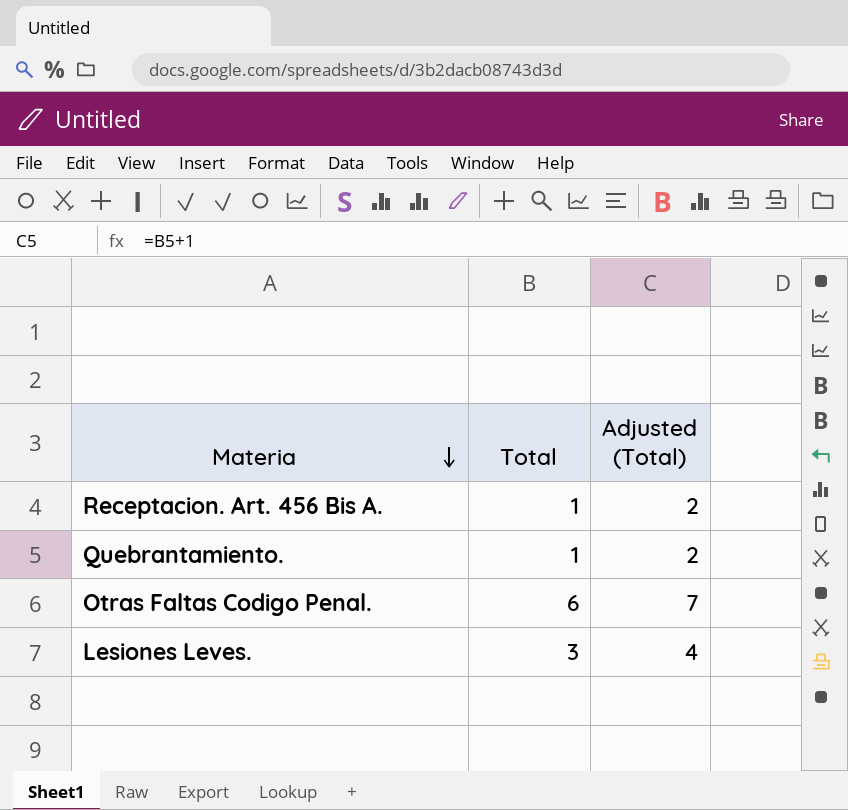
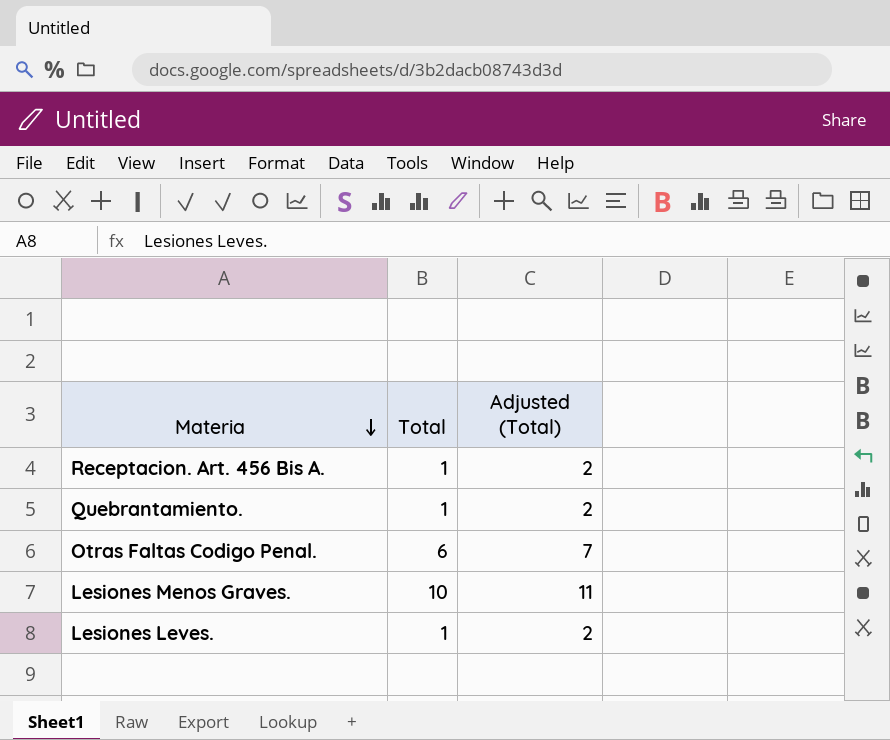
row Lesiones Menos Graves.: none -> 10 | 11
Lesiones Leves. | Total: 3 -> 1
Lesiones Leves. | Adjusted (Total): 4 -> 2

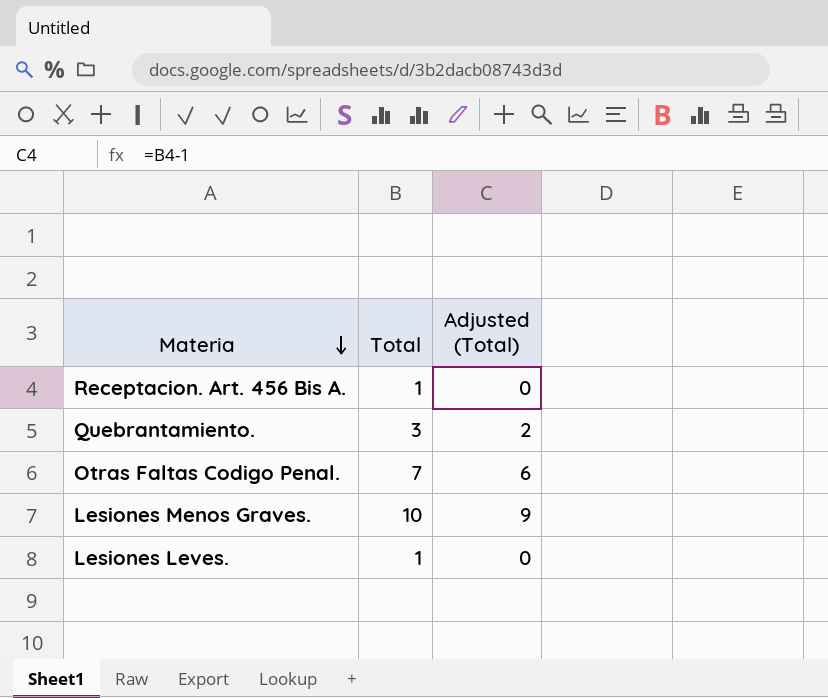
column Adjusted (Total) | formula: [Total] + 1 -> [Total] - 1
Quebrantamiento. | Total: 1 -> 3
Otras Faltas Codigo Penal. | Total: 6 -> 7

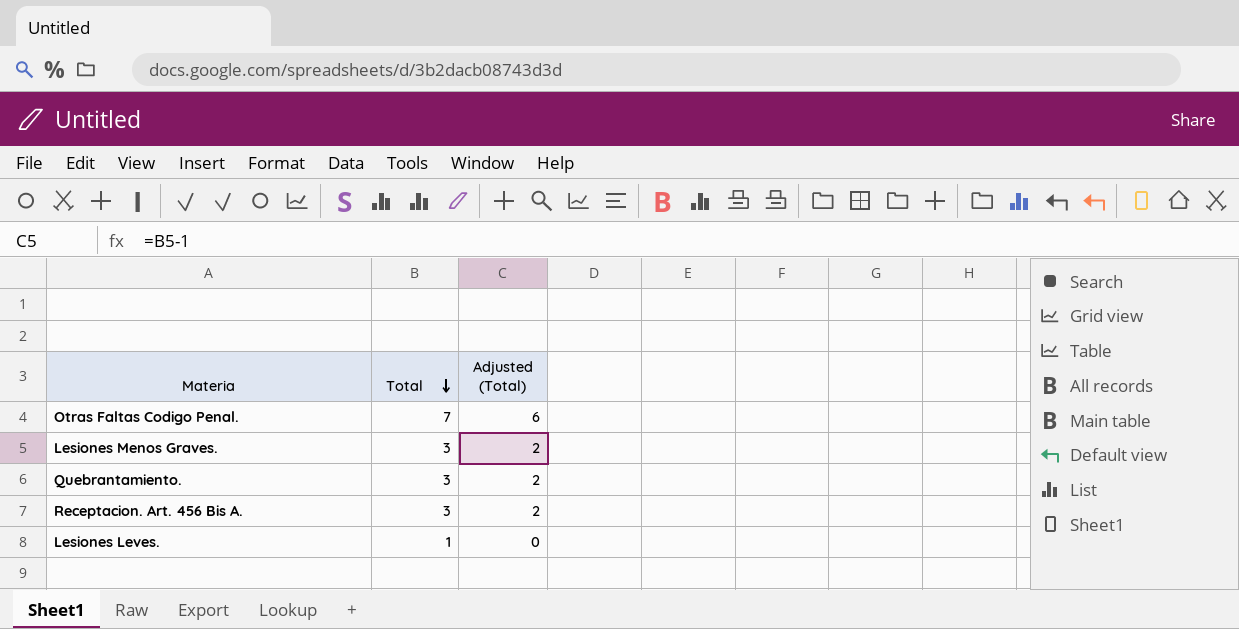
row order: Materia descending -> Total descending
Lesiones Menos Graves. | Total: 10 -> 3
Lesiones Menos Graves. | Adjusted (Total): 9 -> 2
Receptacion. Art. 456 Bis A. | Total: 1 -> 3
Receptacion. Art. 456 Bis A. | Adjusted (Total): 0 -> 2

